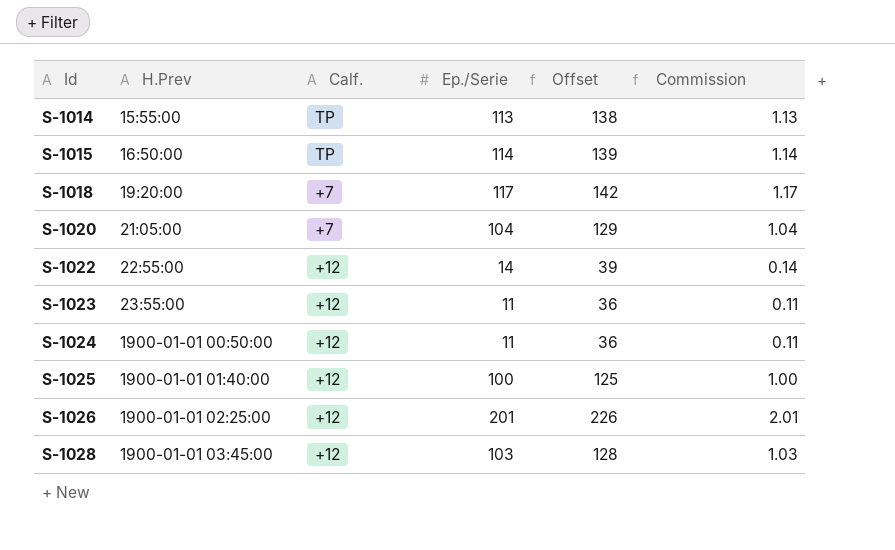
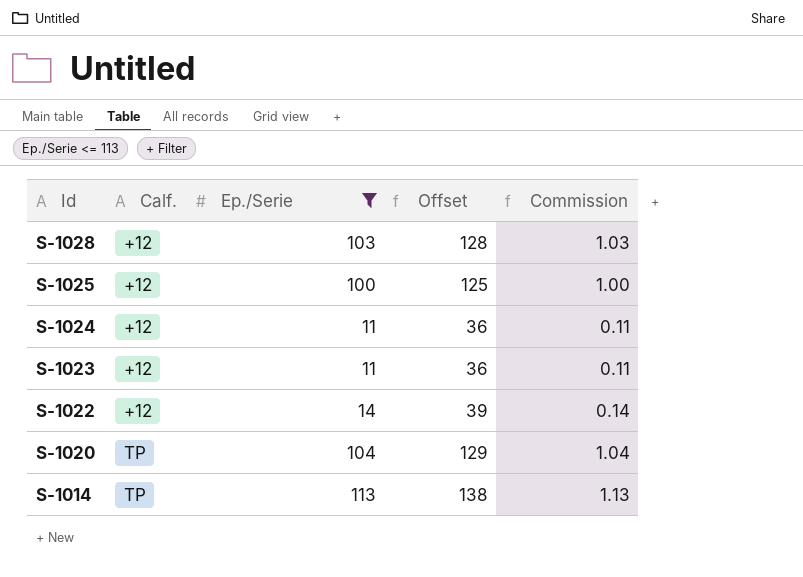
filter: none -> Ep./Serie <= 113
row order: Id ascending -> Id descending
column H.Prev | position: 2 -> none
S-1020 | Calf.: +7 -> TP

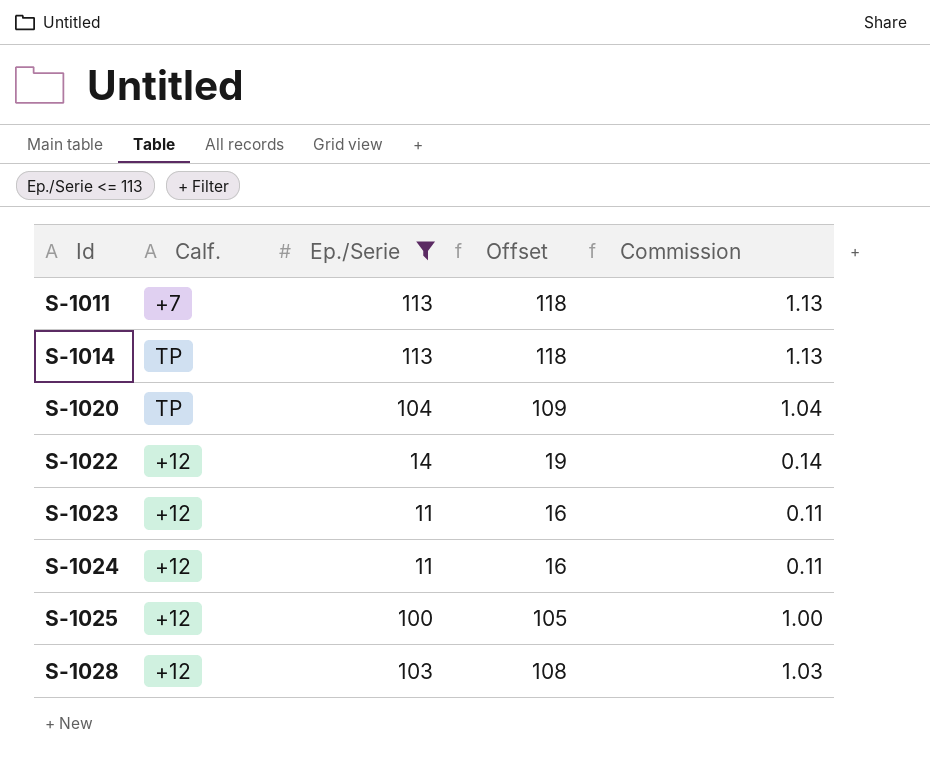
row order: Id descending -> Id ascending
column Offset | formula: [Ep./Serie] + 25 -> [Ep./Serie] + 5
row S-1011: none -> +7 | 113 | 118 | 1.13

